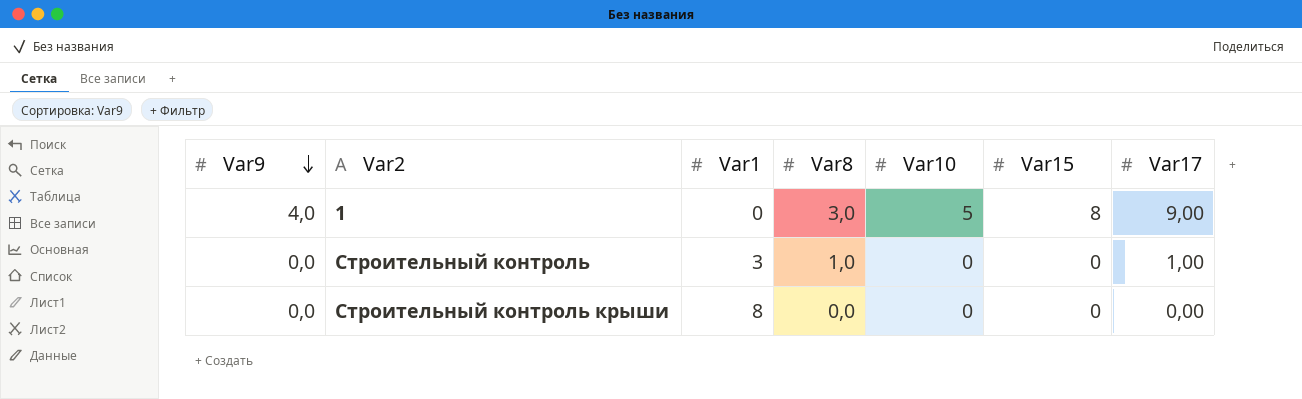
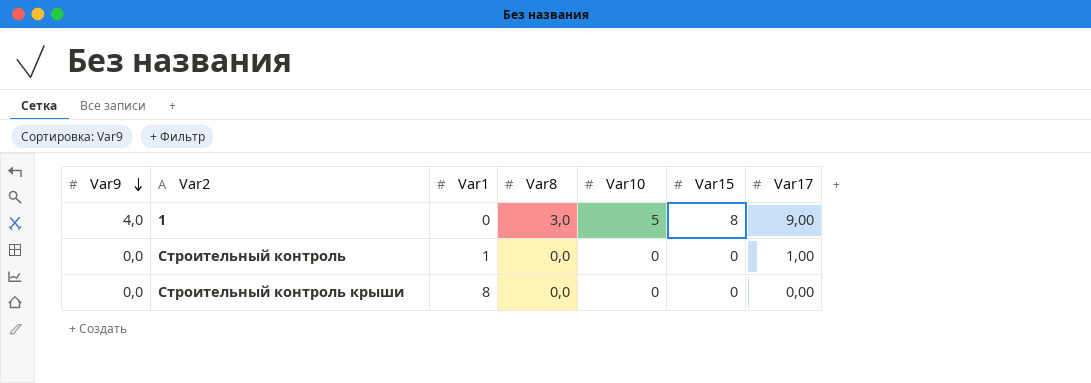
Строительный контроль | Var1: 3 -> 1
Строительный контроль | Var8: 1,0 -> 0,0

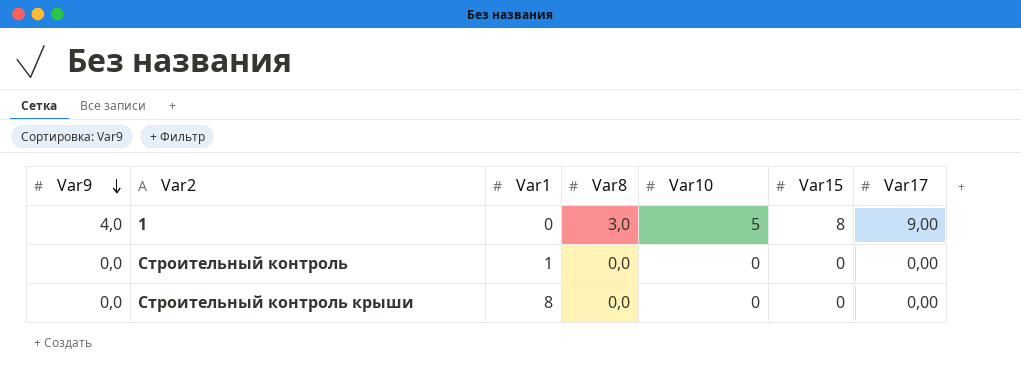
Строительный контроль | Var17: 1,00 -> 0,00

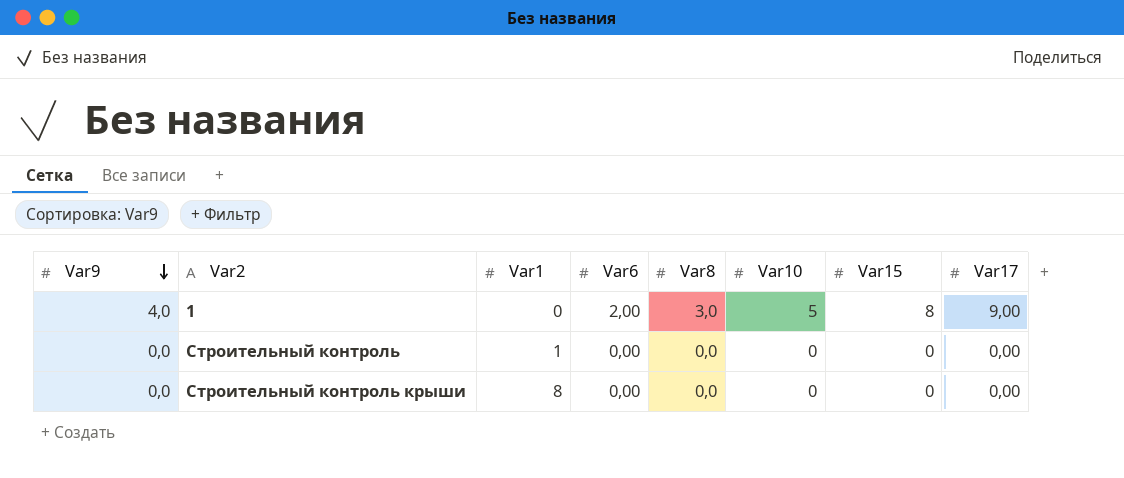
column Var6 | position: none -> 4

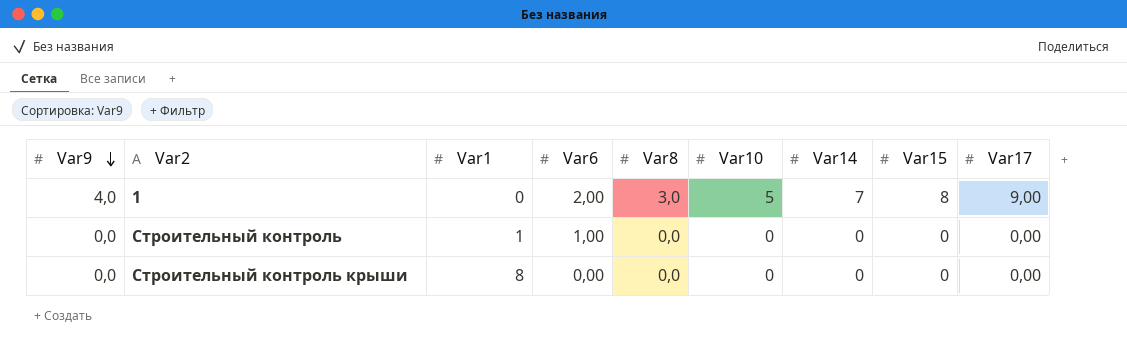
column Var14 | position: none -> 7
Строительный контроль | Var6: 0,00 -> 1,00

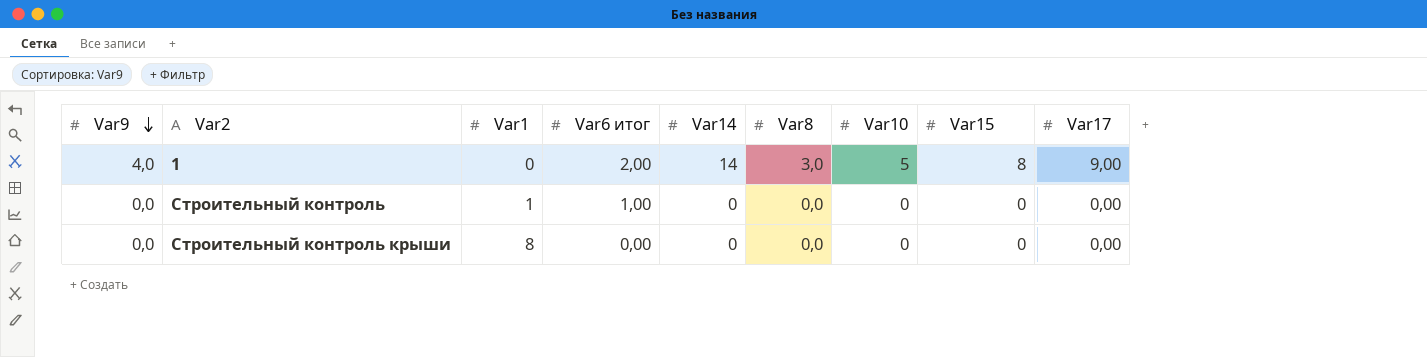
column name: Var6 -> Var6 итог
column Var14 | position: 7 -> 5
1 | Var14: 7 -> 14

